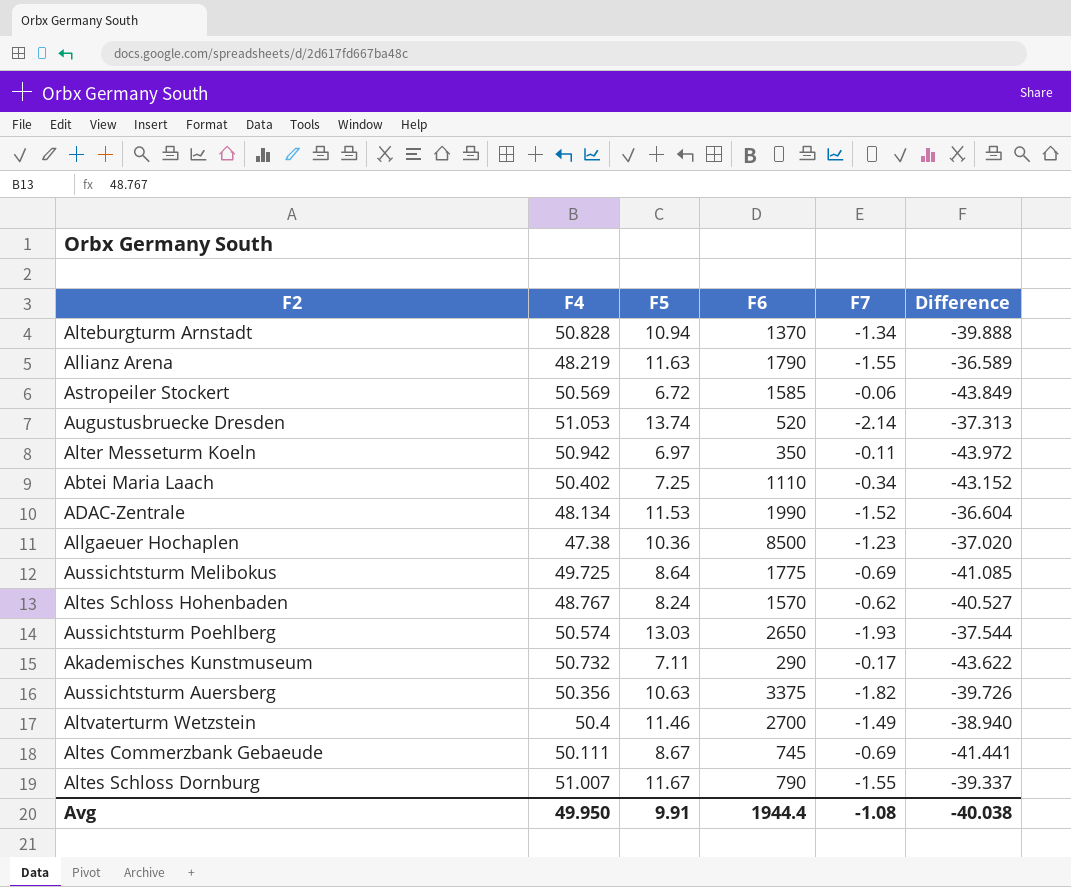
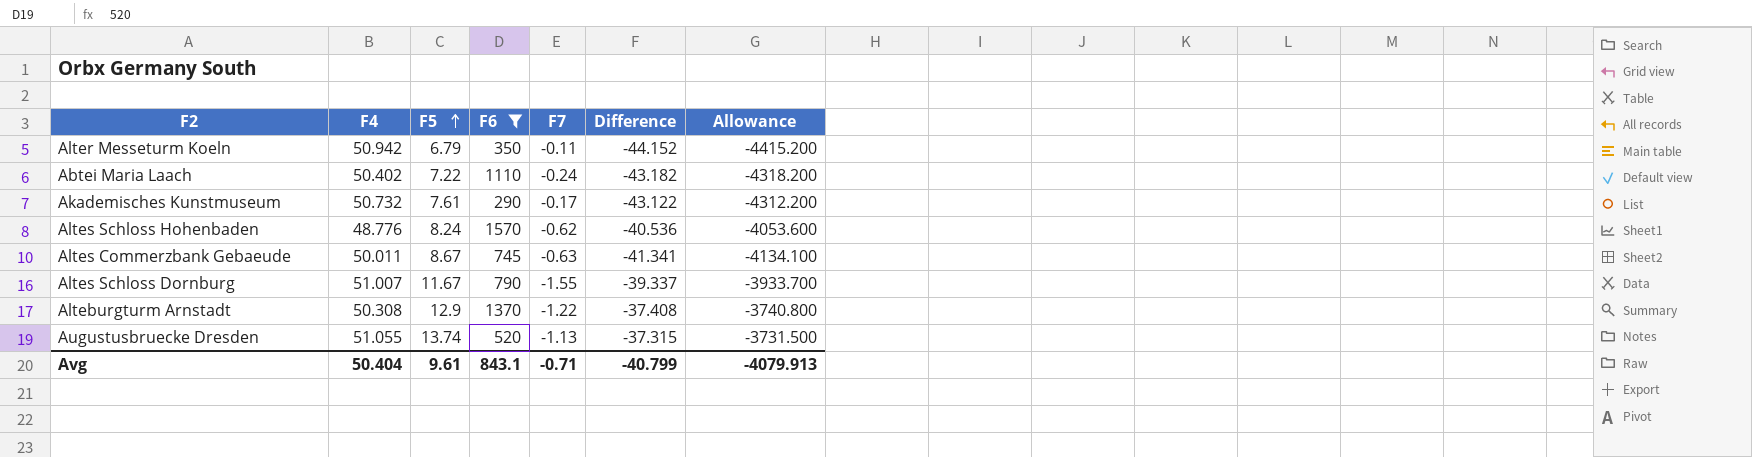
filter: none -> F6 <= 1570
row order: none -> F5 ascending
column Allowance | formula: none -> [Difference] * 100
Alter Messeturm Koeln | F5: 6.97 -> 6.79
Alter Messeturm Koeln | Difference: -43.972 -> -44.152
Abtei Maria Laach | F5: 7.25 -> 7.22
Abtei Maria Laach | F7: -0.34 -> -0.24
Abtei Maria Laach | Difference: -43.152 -> -43.182
Akademisches Kunstmuseum | F5: 7.11 -> 7.61
Akademisches Kunstmuseum | Difference: -43.622 -> -43.122
Altes Schloss Hohenbaden | F4: 48.767 -> 48.776
Altes Schloss Hohenbaden | Difference: -40.527 -> -40.536
Altes Commerzbank Gebaeude | F4: 50.111 -> 50.011
Altes Commerzbank Gebaeude | F7: -0.69 -> -0.63
Altes Commerzbank Gebaeude | Difference: -41.441 -> -41.341
Alteburgturm Arnstadt | F4: 50.828 -> 50.308
Alteburgturm Arnstadt | F5: 10.94 -> 12.9
Alteburgturm Arnstadt | F7: -1.34 -> -1.22
Alteburgturm Arnstadt | Difference: -39.888 -> -37.408
Augustusbruecke Dresden | F4: 51.053 -> 51.055
Augustusbruecke Dresden | F7: -2.14 -> -1.13
Augustusbruecke Dresden | Difference: -37.313 -> -37.315
Avg | F4: 49.950 -> 50.404
Avg | F5: 9.91 -> 9.61
Avg | F6: 1944.4 -> 843.1
Avg | F7: -1.08 -> -0.71
Avg | Difference: -40.038 -> -40.799

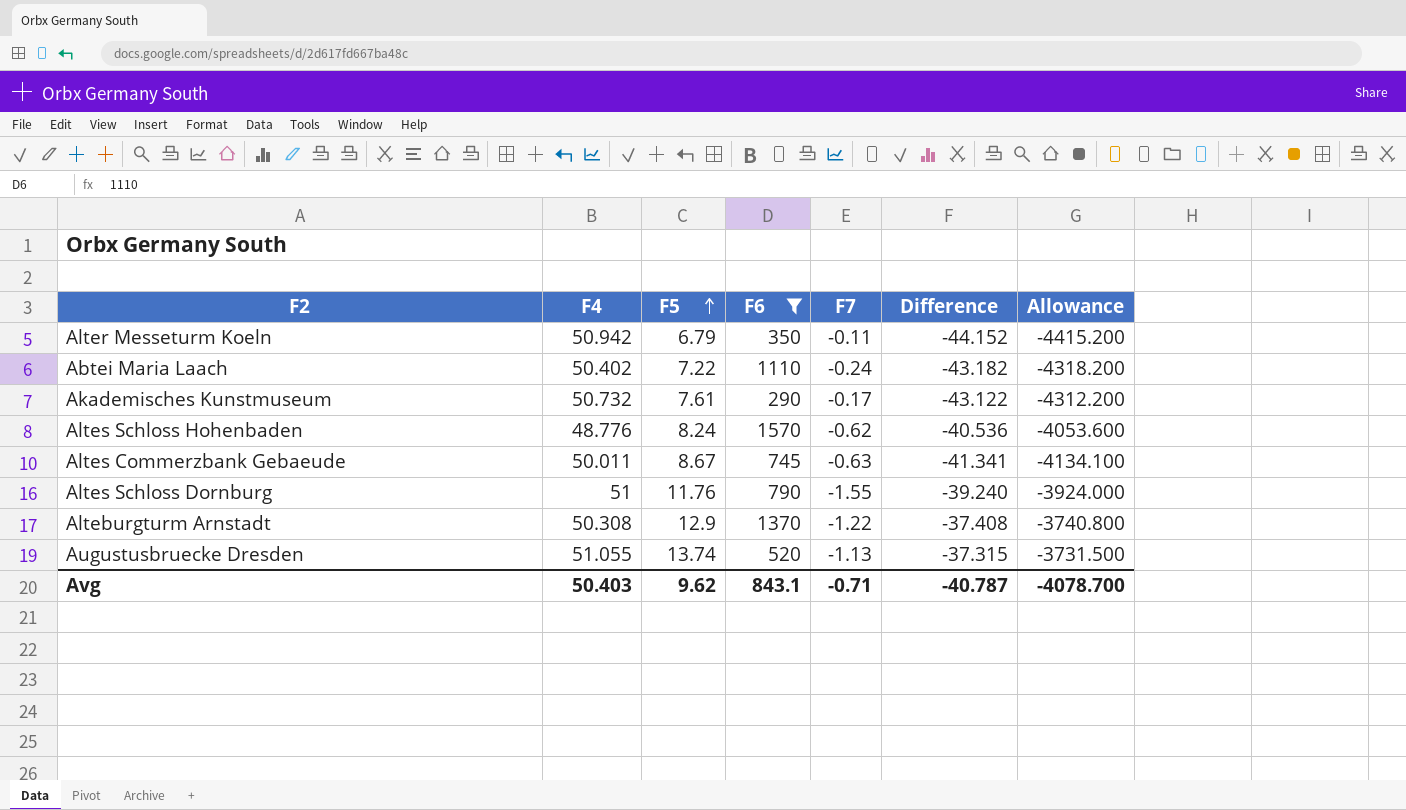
Altes Schloss Dornburg | F4: 51.007 -> 51
Altes Schloss Dornburg | F5: 11.67 -> 11.76
Altes Schloss Dornburg | Difference: -39.337 -> -39.240
Altes Schloss Dornburg | Allowance: -3933.700 -> -3924.000
Avg | F4: 50.404 -> 50.403
Avg | F5: 9.61 -> 9.62
Avg | Difference: -40.799 -> -40.787
Avg | Allowance: -4079.913 -> -4078.700

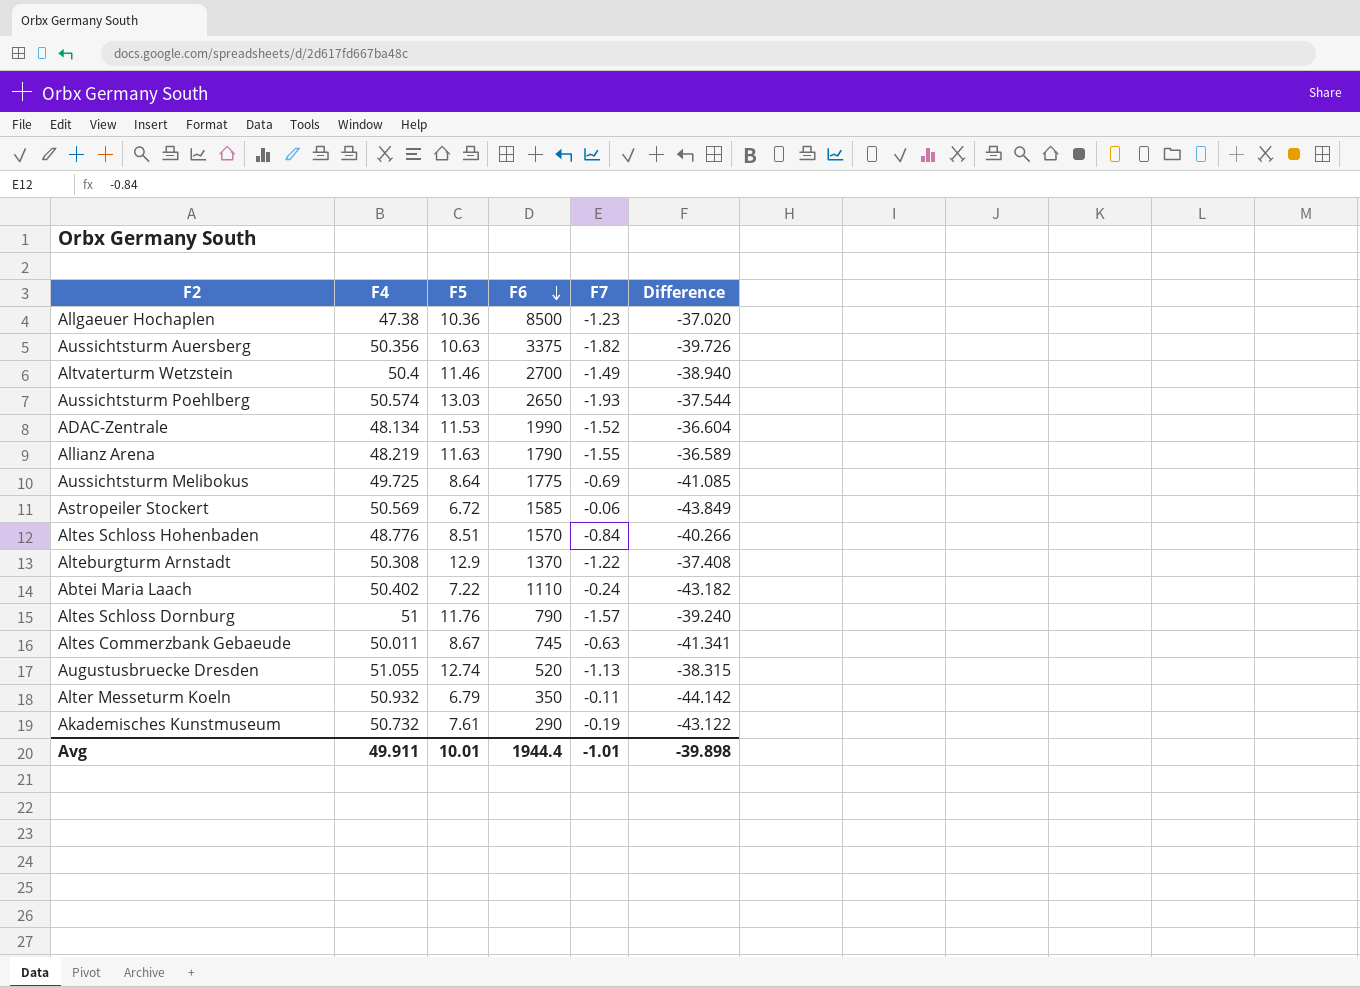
filter: F6 <= 1570 -> none
row order: F5 ascending -> F6 descending
column Allowance | formula: [Difference] * 100 -> none
Altes Schloss Hohenbaden | F5: 8.24 -> 8.51
Altes Schloss Hohenbaden | F7: -0.62 -> -0.84
Altes Schloss Hohenbaden | Difference: -40.536 -> -40.266
Altes Schloss Dornburg | F7: -1.55 -> -1.57
Augustusbruecke Dresden | F5: 13.74 -> 12.74
Augustusbruecke Dresden | Difference: -37.315 -> -38.315
Alter Messeturm Koeln | F4: 50.942 -> 50.932
Alter Messeturm Koeln | Difference: -44.152 -> -44.142
Akademisches Kunstmuseum | F7: -0.17 -> -0.19
Avg | F4: 50.403 -> 49.911
Avg | F5: 9.62 -> 10.01
Avg | F6: 843.1 -> 1944.4
Avg | F7: -0.71 -> -1.01
Avg | Difference: -40.787 -> -39.898

